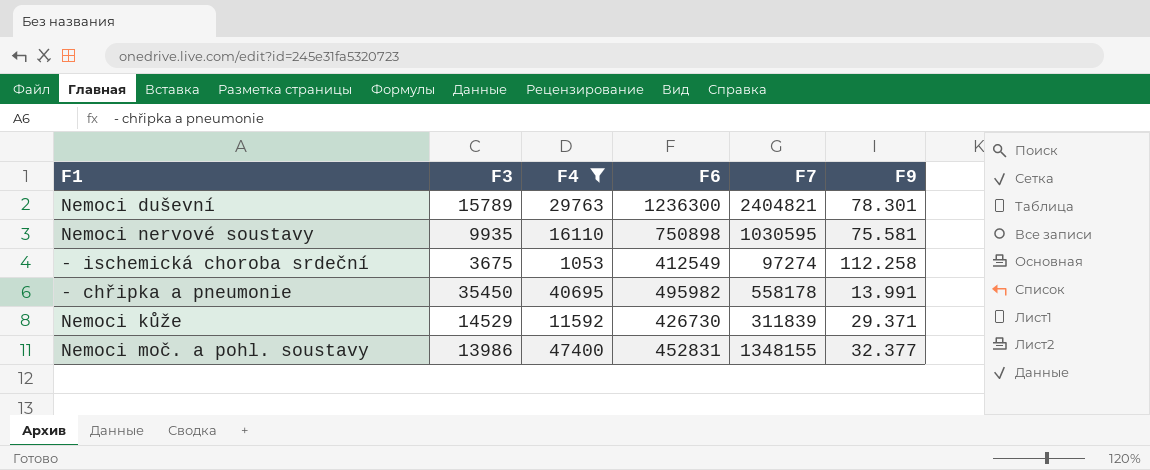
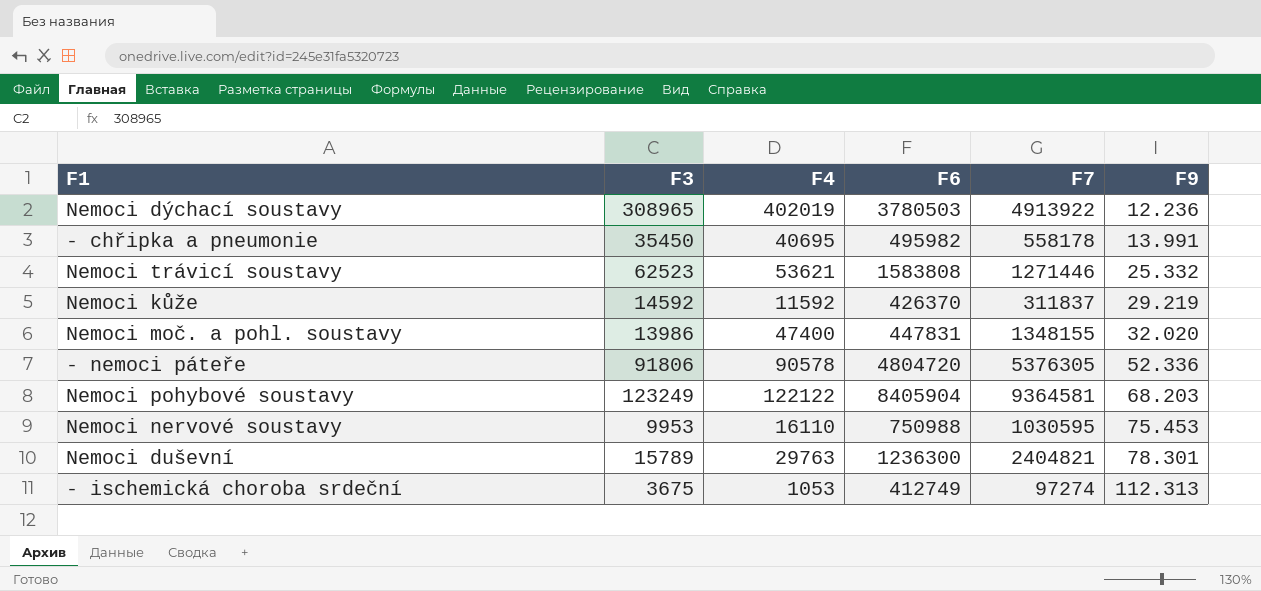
filter: F4 <= 47400 -> none
row order: none -> F9 ascending
Nemoci kůže | F3: 14529 -> 14592
Nemoci kůže | F6: 426730 -> 426370
Nemoci kůže | F7: 311839 -> 311837
Nemoci kůže | F9: 29.371 -> 29.219
Nemoci moč. a pohl. soustavy | F6: 452831 -> 447831
Nemoci moč. a pohl. soustavy | F9: 32.377 -> 32.020
Nemoci nervové soustavy | F3: 9935 -> 9953
Nemoci nervové soustavy | F6: 750898 -> 750988
Nemoci nervové soustavy | F9: 75.581 -> 75.453
- ischemická choroba srdeční | F6: 412549 -> 412749
- ischemická choroba srdeční | F9: 112.258 -> 112.313

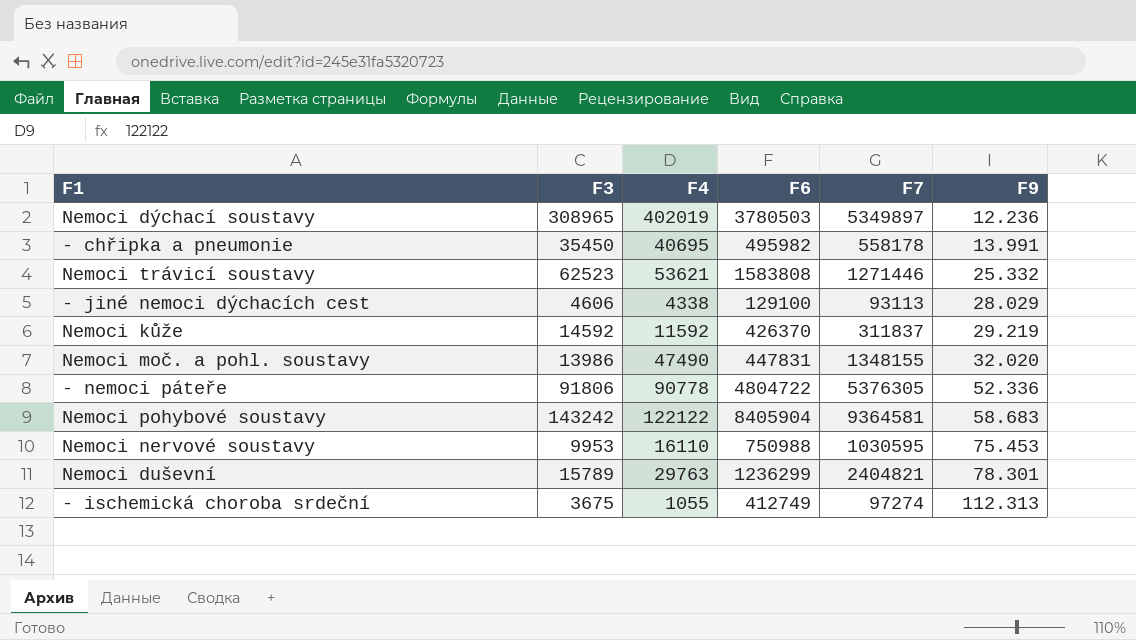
Nemoci dýchací soustavy | F7: 4913922 -> 5349897
row - jiné nemoci dýchacích cest: none -> 4606 | 4338 | 129100 | 93113 | 28.029
Nemoci moč. a pohl. soustavy | F4: 47400 -> 47490
- nemoci páteře | F4: 90578 -> 90778
- nemoci páteře | F6: 4804720 -> 4804722
Nemoci pohybové soustavy | F3: 123249 -> 143242
Nemoci pohybové soustavy | F9: 68.203 -> 58.683
Nemoci duševní | F6: 1236300 -> 1236299
- ischemická choroba srdeční | F4: 1053 -> 1055

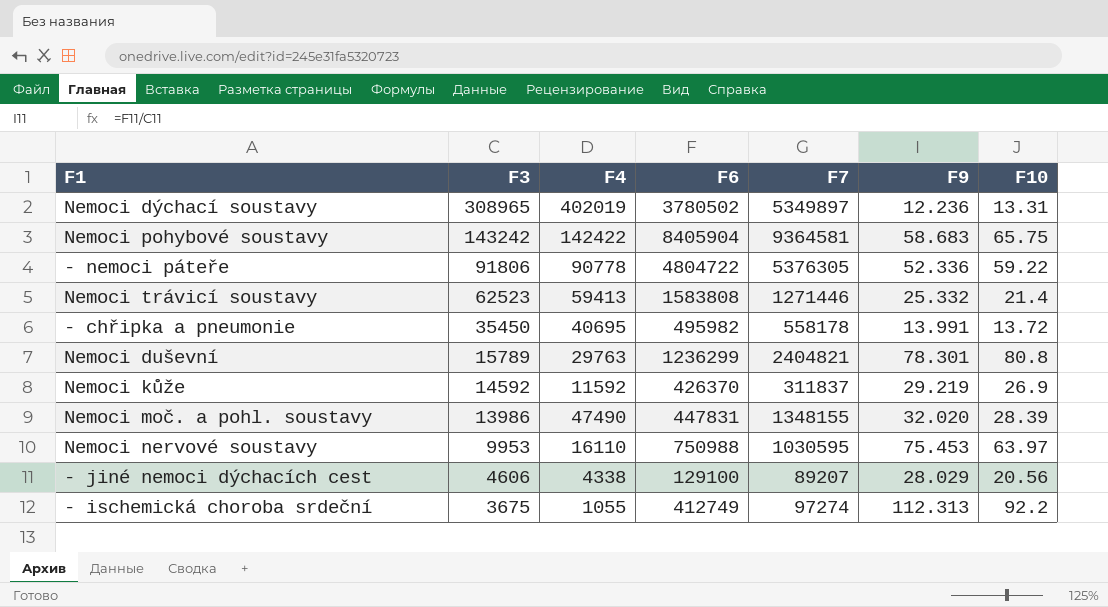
row order: F9 ascending -> F3 descending
column F10 | formula: none -> [F7] / [F4]
Nemoci dýchací soustavy | F6: 3780503 -> 3780502
Nemoci pohybové soustavy | F4: 122122 -> 142422
Nemoci trávicí soustavy | F4: 53621 -> 59413
- jiné nemoci dýchacích cest | F7: 93113 -> 89207

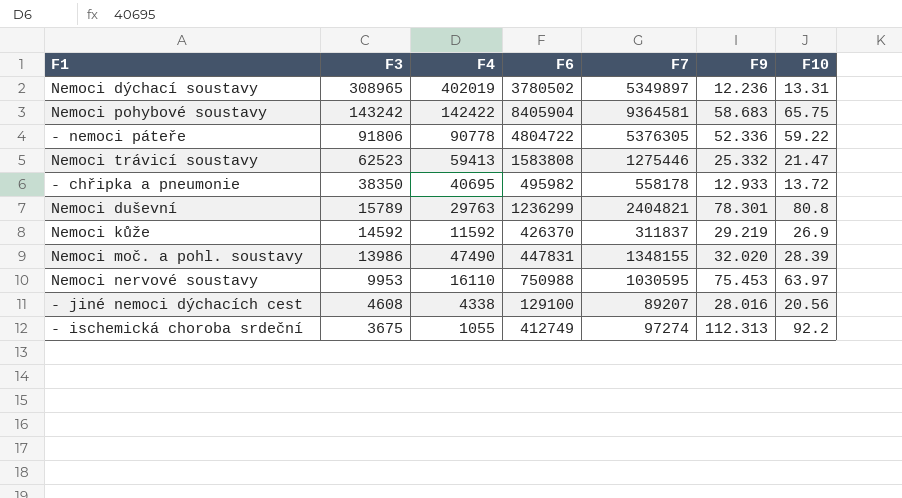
Nemoci trávicí soustavy | F7: 1271446 -> 1275446
Nemoci trávicí soustavy | F10: 21.4 -> 21.47
- chřipka a pneumonie | F3: 35450 -> 38350
- chřipka a pneumonie | F9: 13.991 -> 12.933
- jiné nemoci dýchacích cest | F3: 4606 -> 4608
- jiné nemoci dýchacích cest | F9: 28.029 -> 28.016

